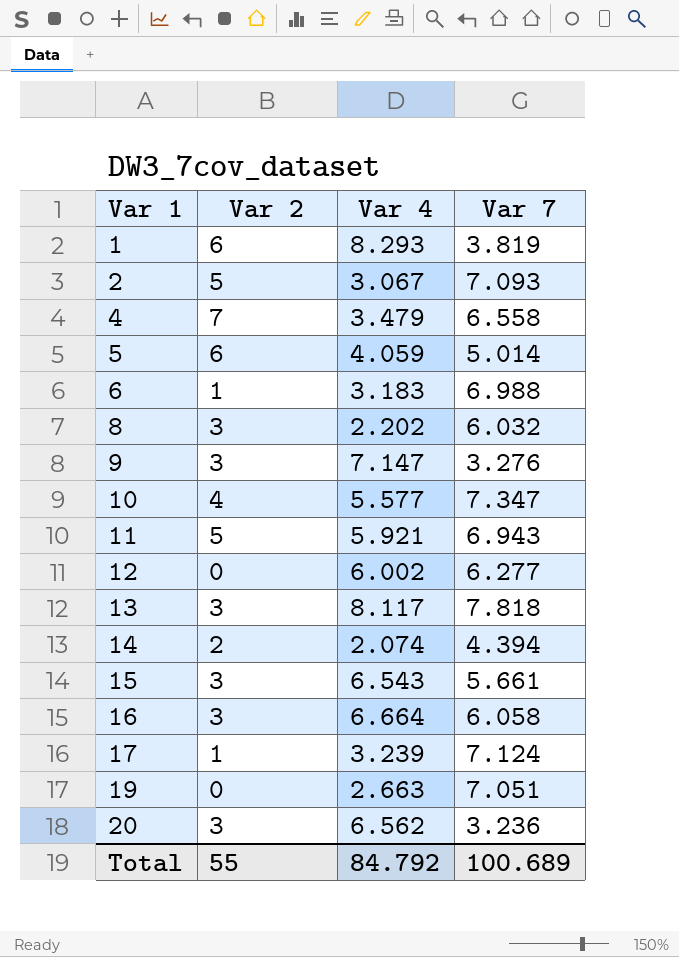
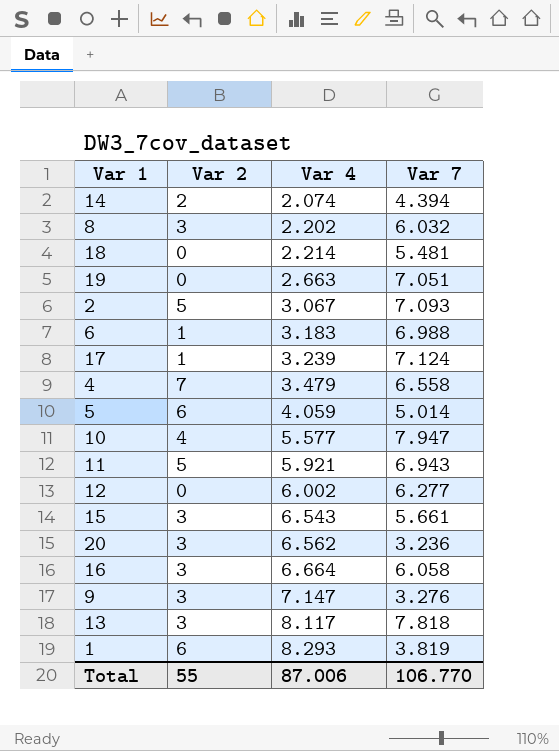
row order: Var 1 ascending -> Var 4 ascending
row 18: none -> 0 | 2.214 | 5.481
10 | Var 7: 7.347 -> 7.947
Total | Var 4: 84.792 -> 87.006
Total | Var 7: 100.689 -> 106.770

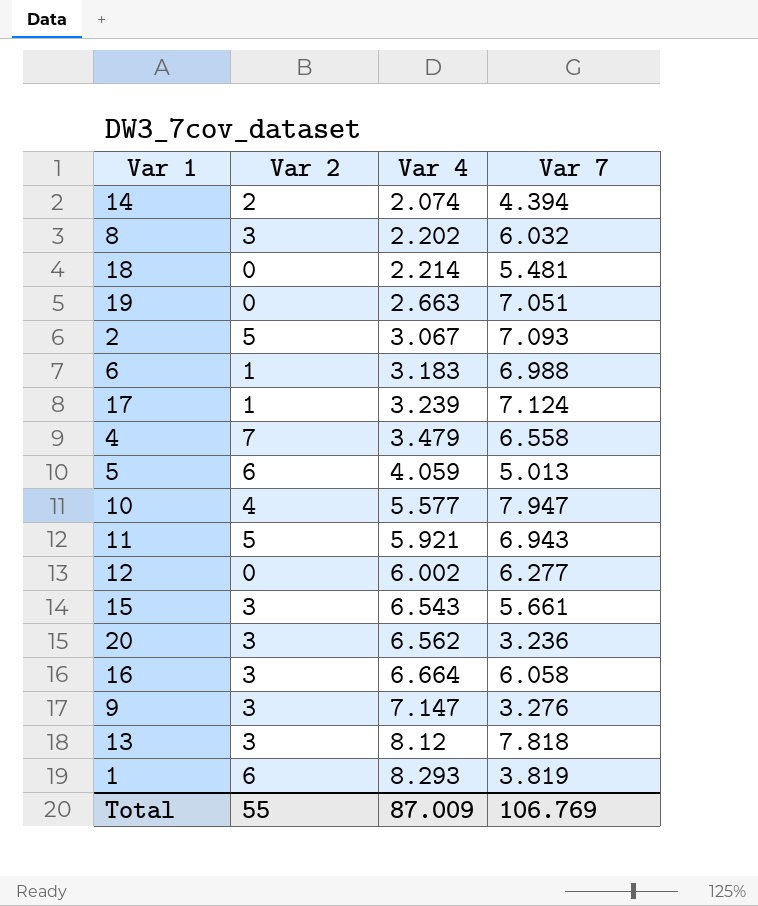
5 | Var 7: 5.014 -> 5.013
13 | Var 4: 8.117 -> 8.12
Total | Var 4: 87.006 -> 87.009
Total | Var 7: 106.770 -> 106.769

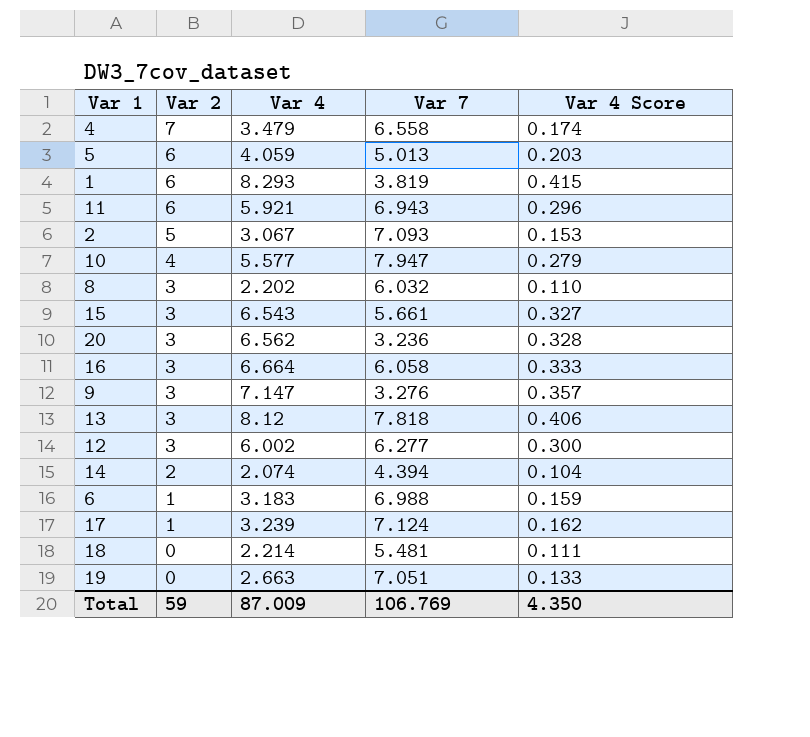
row order: Var 4 ascending -> Var 2 descending
column Var 4 Score | formula: none -> [Var 4] * 0.05
11 | Var 2: 5 -> 6
12 | Var 2: 0 -> 3
Total | Var 2: 55 -> 59

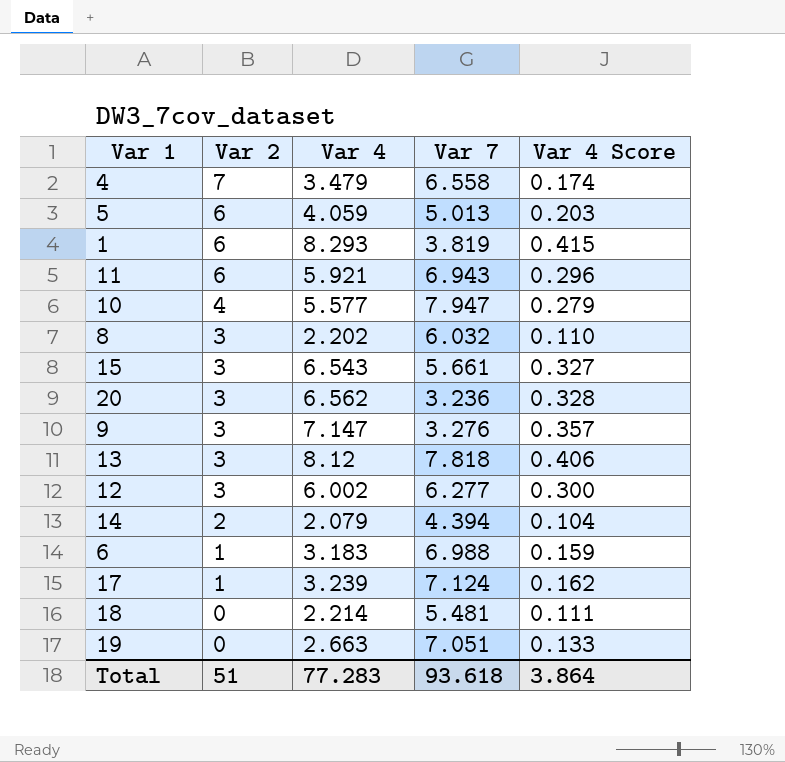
row 2: 5 | 3.067 | 7.093 | 0.153 -> none
row 16: 3 | 6.664 | 6.058 | 0.333 -> none
14 | Var 4: 2.074 -> 2.079
Total | Var 2: 59 -> 51
Total | Var 4: 87.009 -> 77.283
Total | Var 7: 106.769 -> 93.618
Total | Var 4 Score: 4.350 -> 3.864

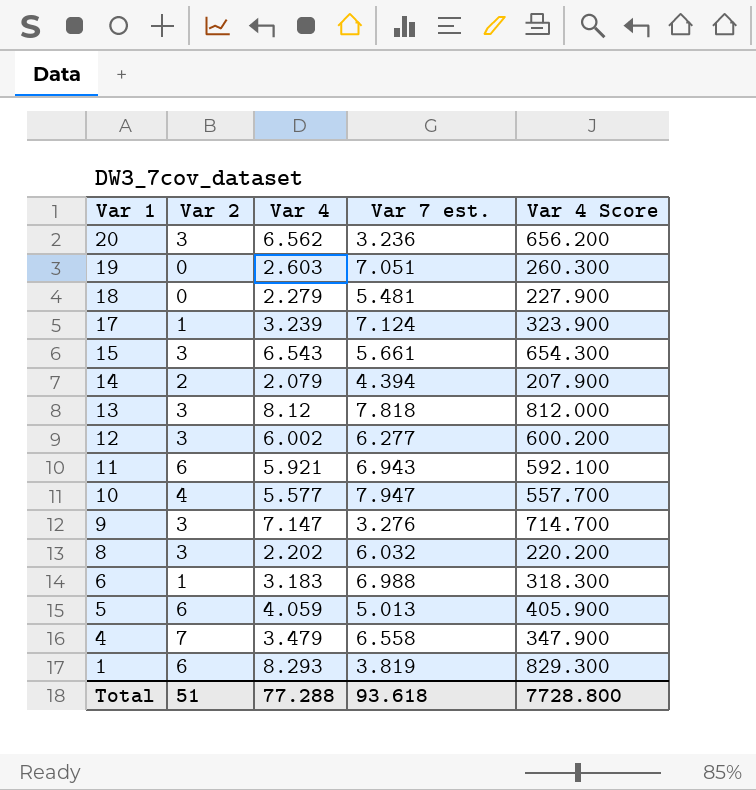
row order: Var 2 descending -> Var 1 descending
column name: Var 7 -> Var 7 est.
column Var 4 Score | formula: [Var 4] * 0.05 -> [Var 4] * 100
19 | Var 4: 2.663 -> 2.603
18 | Var 4: 2.214 -> 2.279
Total | Var 4: 77.283 -> 77.288
Total | Var 4 Score: 3.864 -> 7728.800

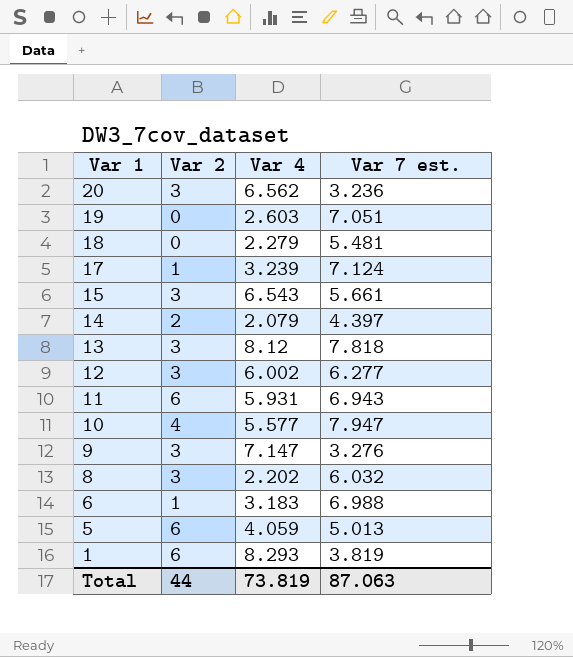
column Var 4 Score | formula: [Var 4] * 100 -> none
row 4: 7 | 3.479 | 6.558 | 347.900 -> none
14 | Var 7 est.: 4.394 -> 4.397
11 | Var 4: 5.921 -> 5.931
Total | Var 2: 51 -> 44
Total | Var 4: 77.288 -> 73.819
Total | Var 7 est.: 93.618 -> 87.063

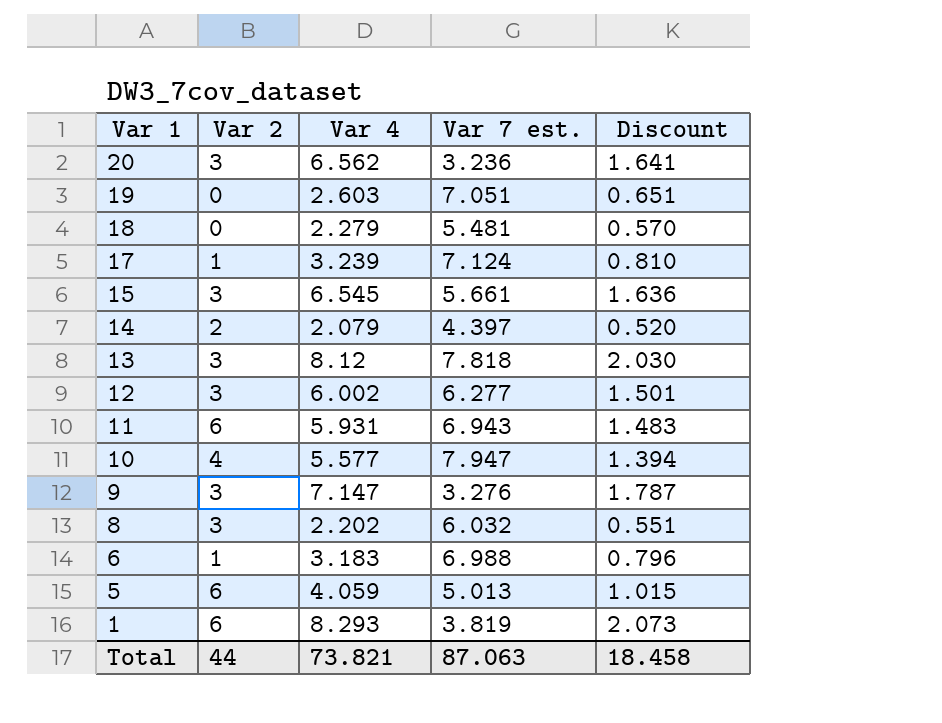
column Discount | formula: none -> [Var 4] * 0.25
15 | Var 4: 6.543 -> 6.545
Total | Var 4: 73.819 -> 73.821

